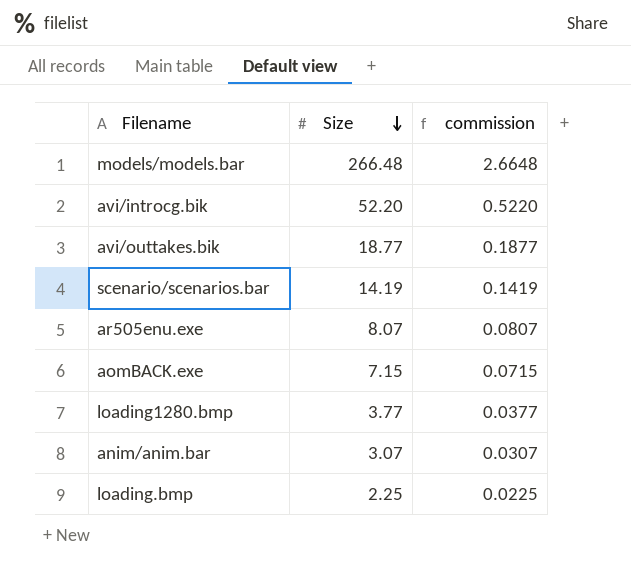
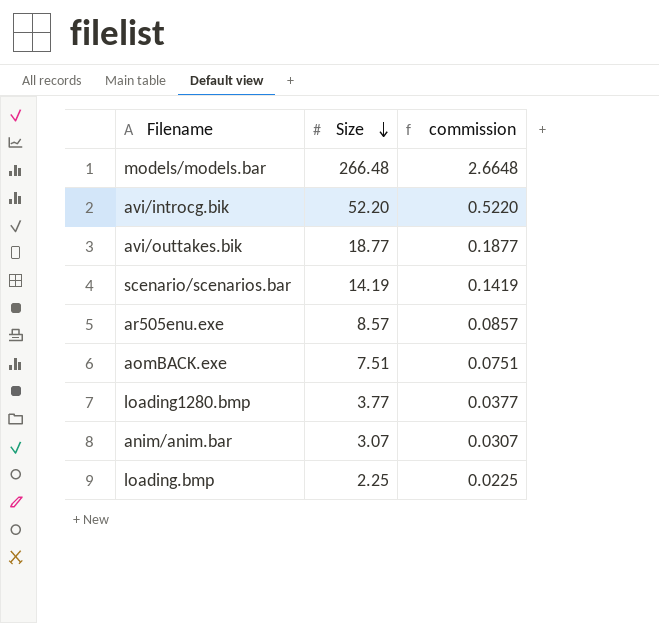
ar505enu.exe | Size: 8.07 -> 8.57
ar505enu.exe | commission: 0.0807 -> 0.0857
aomBACK.exe | Size: 7.15 -> 7.51
aomBACK.exe | commission: 0.0715 -> 0.0751

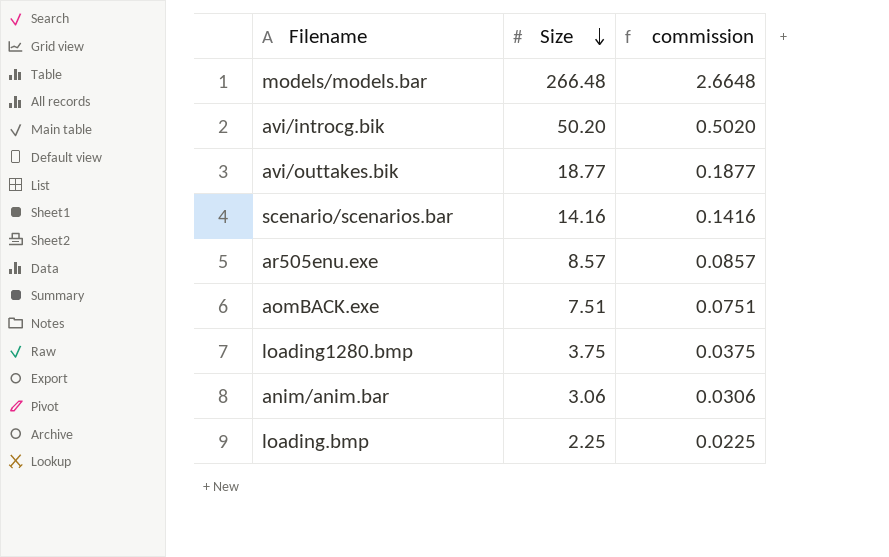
avi/introcg.bik | Size: 52.20 -> 50.20
avi/introcg.bik | commission: 0.5220 -> 0.5020
scenario/scenarios.bar | Size: 14.19 -> 14.16
scenario/scenarios.bar | commission: 0.1419 -> 0.1416
loading1280.bmp | Size: 3.77 -> 3.75
loading1280.bmp | commission: 0.0377 -> 0.0375
anim/anim.bar | Size: 3.07 -> 3.06
anim/anim.bar | commission: 0.0307 -> 0.0306

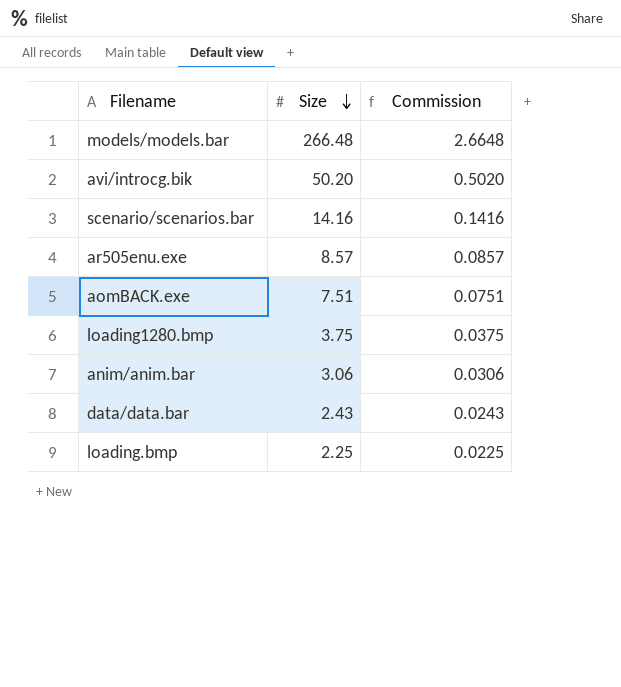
column name: commission -> Commission
row avi/outtakes.bik: 18.77 | 0.1877 -> none
row data/data.bar: none -> 2.43 | 0.0243

